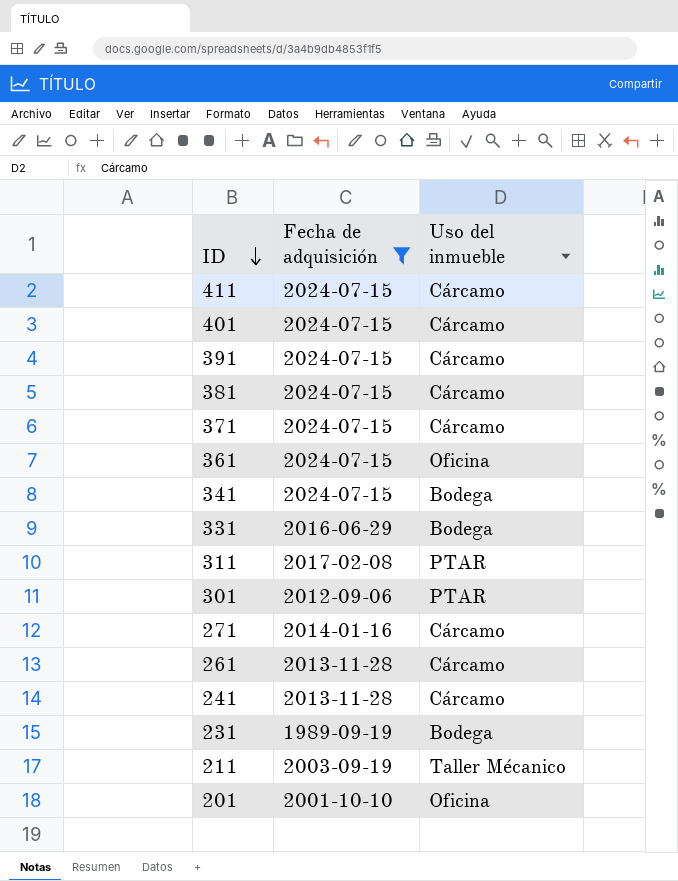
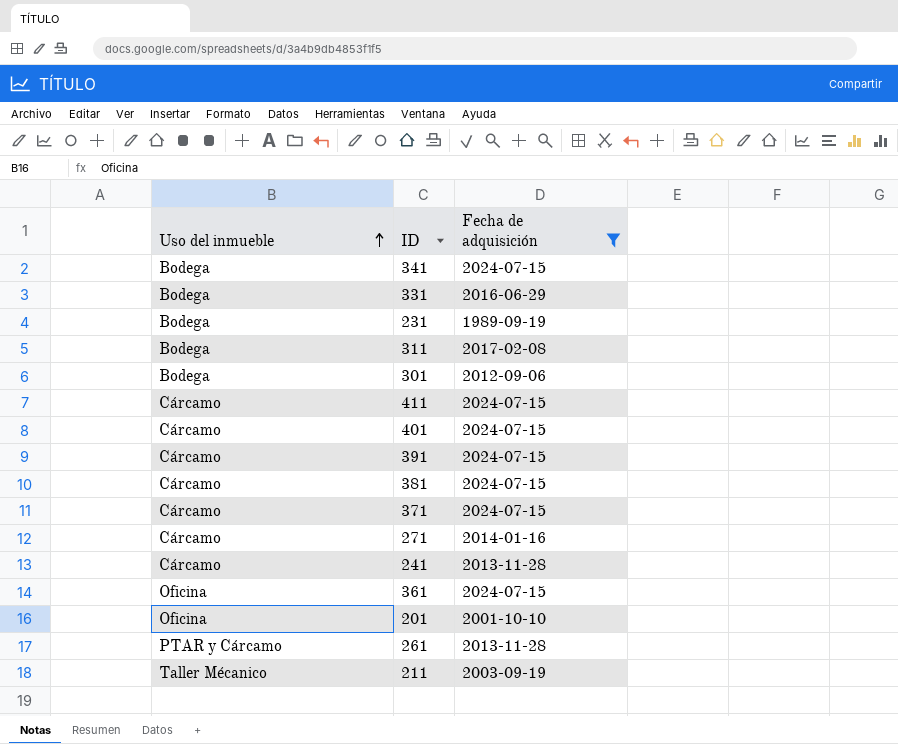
row order: ID descending -> Uso del inmueble ascending
column Uso del inmueble | position: 3 -> 1
311 | Uso del inmueble: PTAR -> Bodega
301 | Uso del inmueble: PTAR -> Bodega
261 | Uso del inmueble: Cárcamo -> PTAR y Cárcamo

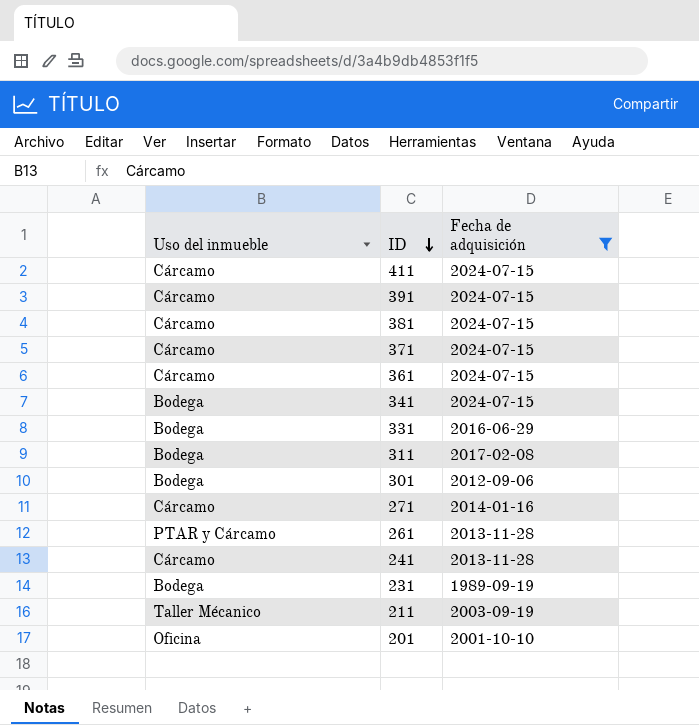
row order: Uso del inmueble ascending -> ID descending
row 401: Cárcamo | 2024-07-15 -> none
361 | Uso del inmueble: Oficina -> Cárcamo

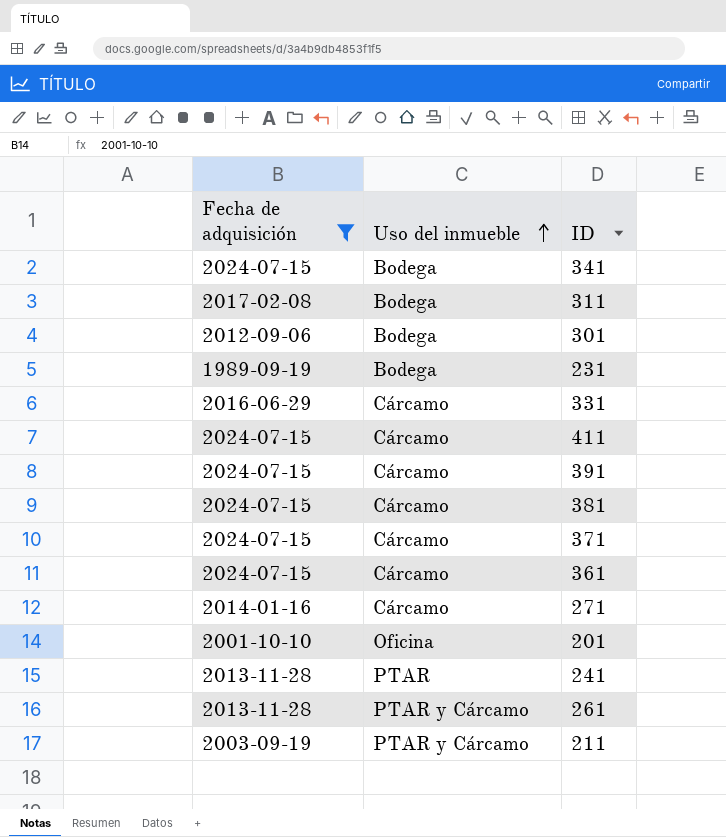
row order: ID descending -> Uso del inmueble ascending
column Fecha de adquisición | position: 3 -> 1
331 | Uso del inmueble: Bodega -> Cárcamo
241 | Uso del inmueble: Cárcamo -> PTAR
211 | Uso del inmueble: Taller Mécanico -> PTAR y Cárcamo

